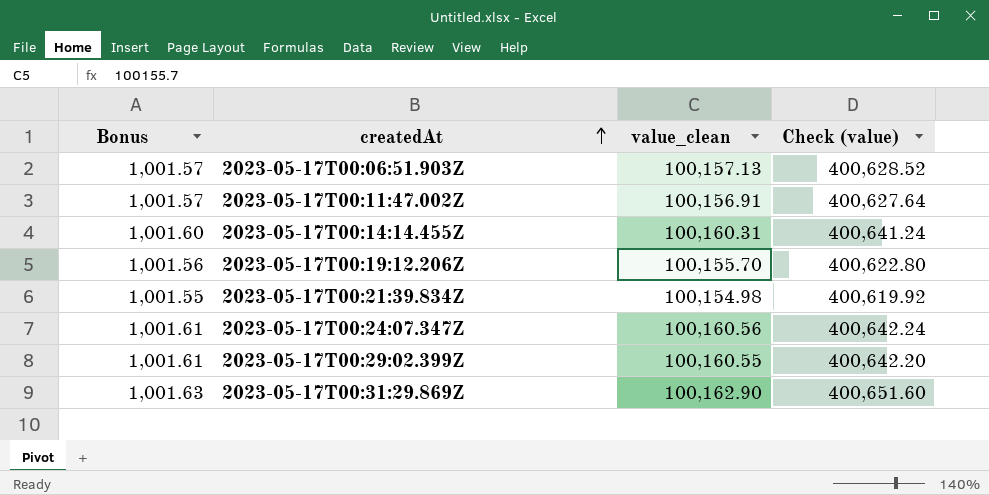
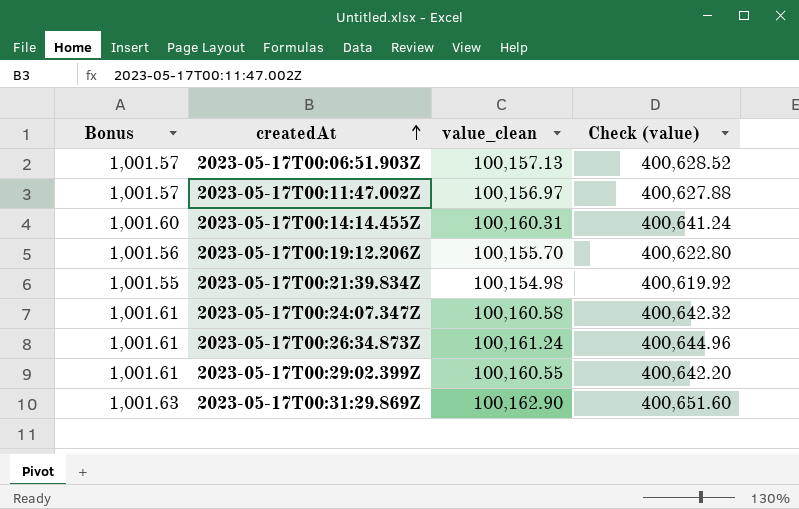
2023-05-17T00:11:47.002Z | value_clean: 100,156.91 -> 100,156.97
2023-05-17T00:11:47.002Z | Check (value): 400,627.64 -> 400,627.88
2023-05-17T00:24:07.347Z | value_clean: 100,160.56 -> 100,160.58
2023-05-17T00:24:07.347Z | Check (value): 400,642.24 -> 400,642.32
row 2023-05-17T00:26:34.873Z: none -> 1,001.61 | 100,161.24 | 400,644.96

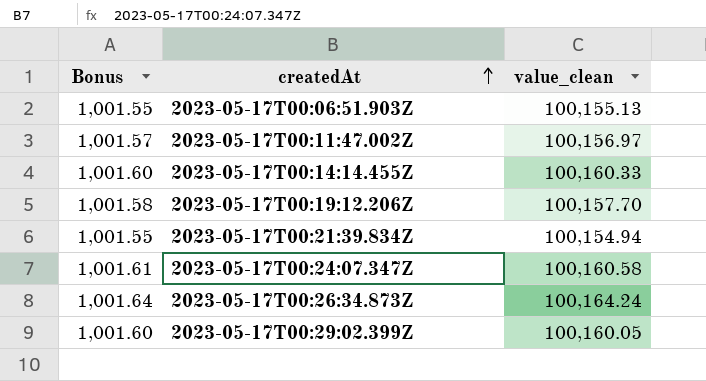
column Check (value) | formula: [value_clean] * 4 -> none
row 2023-05-17T00:31:29.869Z: 1,001.63 | 100,162.90 | 400,651.60 -> none
2023-05-17T00:06:51.903Z | Bonus: 1,001.57 -> 1,001.55
2023-05-17T00:06:51.903Z | value_clean: 100,157.13 -> 100,155.13
2023-05-17T00:14:14.455Z | value_clean: 100,160.31 -> 100,160.33
2023-05-17T00:19:12.206Z | Bonus: 1,001.56 -> 1,001.58
2023-05-17T00:19:12.206Z | value_clean: 100,155.70 -> 100,157.70
2023-05-17T00:21:39.834Z | value_clean: 100,154.98 -> 100,154.94
2023-05-17T00:26:34.873Z | Bonus: 1,001.61 -> 1,001.64
2023-05-17T00:26:34.873Z | value_clean: 100,161.24 -> 100,164.24
2023-05-17T00:29:02.399Z | Bonus: 1,001.61 -> 1,001.60
2023-05-17T00:29:02.399Z | value_clean: 100,160.55 -> 100,160.05

